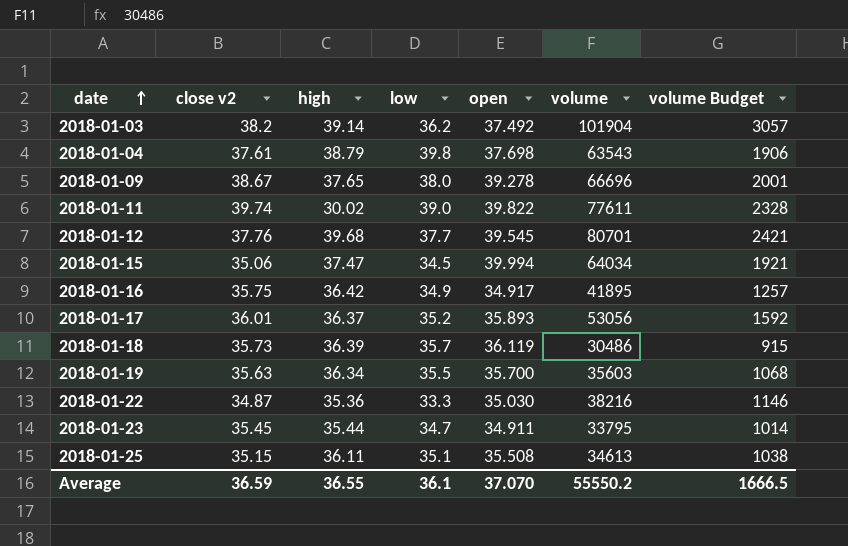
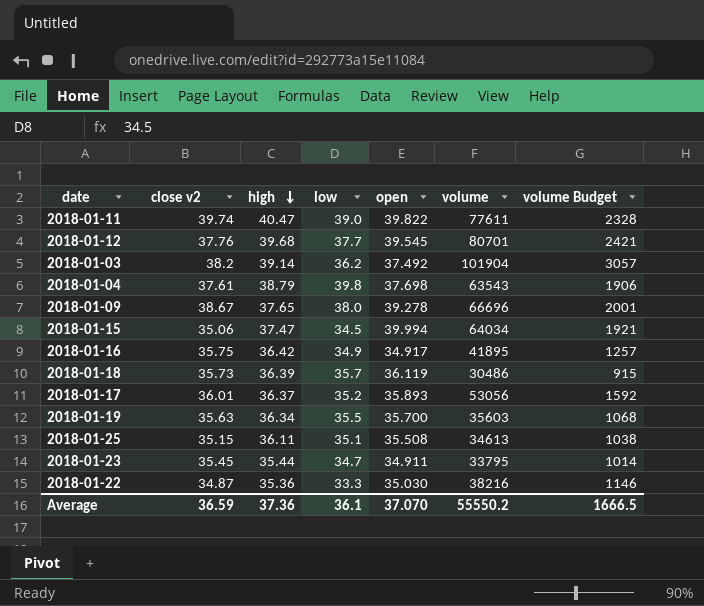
row order: date ascending -> high descending
2018-01-11 | high: 30.02 -> 40.47
Average | high: 36.55 -> 37.36

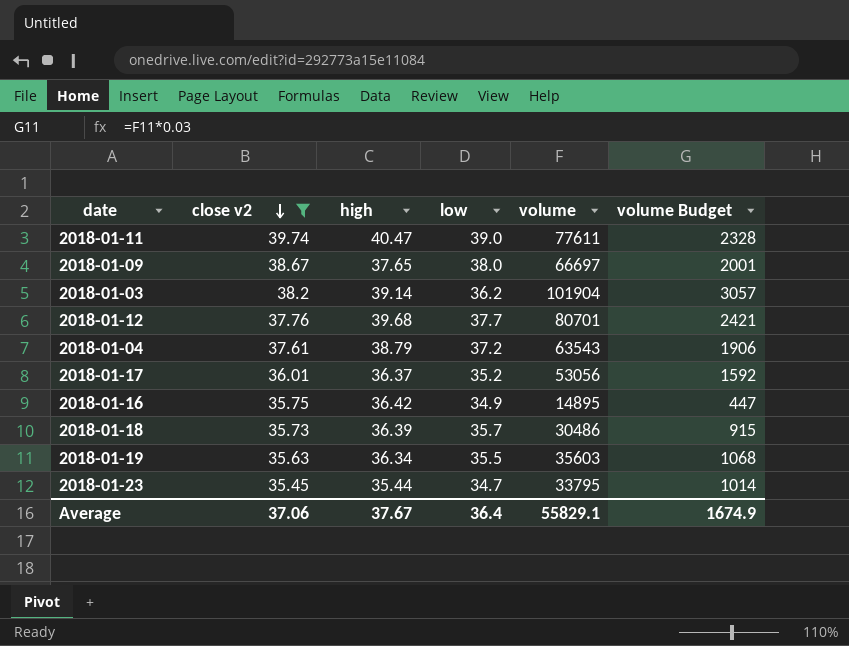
filter: none -> close v2 >= 35.45
row order: high descending -> close v2 descending
column open | position: 5 -> none
2018-01-09 | volume: 66696 -> 66697
2018-01-04 | low: 39.8 -> 37.2
2018-01-16 | volume: 41895 -> 14895
2018-01-16 | volume Budget: 1257 -> 447
Average | close v2: 36.59 -> 37.06
Average | high: 37.36 -> 37.67
Average | low: 36.1 -> 36.4
Average | volume: 55550.2 -> 55829.1
Average | volume Budget: 1666.5 -> 1674.9

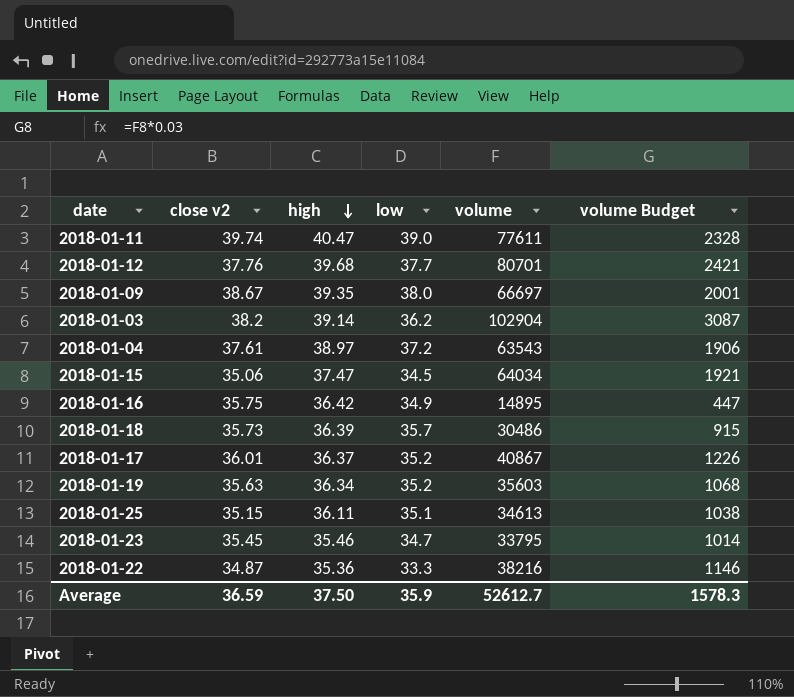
filter: close v2 >= 35.45 -> none
row order: close v2 descending -> high descending
2018-01-09 | high: 37.65 -> 39.35
2018-01-03 | volume: 101904 -> 102904
2018-01-03 | volume Budget: 3057 -> 3087
2018-01-04 | high: 38.79 -> 38.97
2018-01-17 | volume: 53056 -> 40867
2018-01-17 | volume Budget: 1592 -> 1226
2018-01-19 | low: 35.5 -> 35.2
2018-01-23 | high: 35.44 -> 35.46
Average | close v2: 37.06 -> 36.59
Average | high: 37.67 -> 37.50
Average | low: 36.4 -> 35.9
Average | volume: 55829.1 -> 52612.7
Average | volume Budget: 1674.9 -> 1578.3

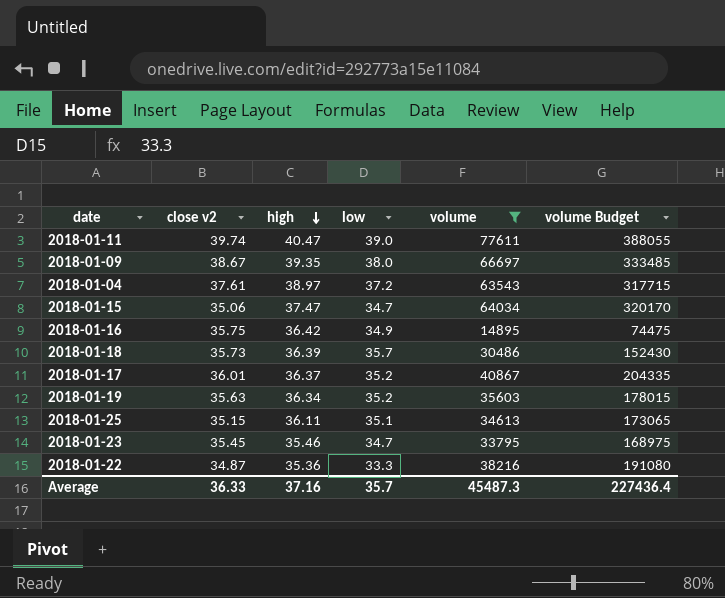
filter: none -> volume <= 77611
column volume Budget | formula: [volume] * 0.03 -> [volume] * 5
2018-01-15 | low: 34.5 -> 34.7
Average | close v2: 36.59 -> 36.33
Average | high: 37.50 -> 37.16
Average | low: 35.9 -> 35.7
Average | volume: 52612.7 -> 45487.3
Average | volume Budget: 1578.3 -> 227436.4

